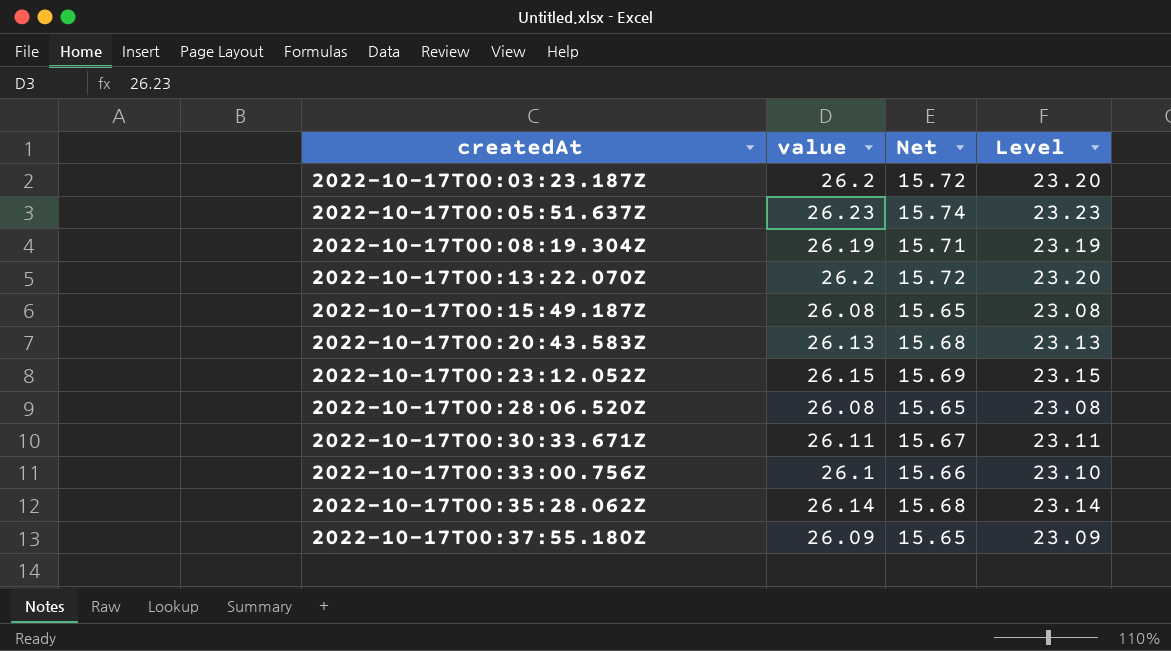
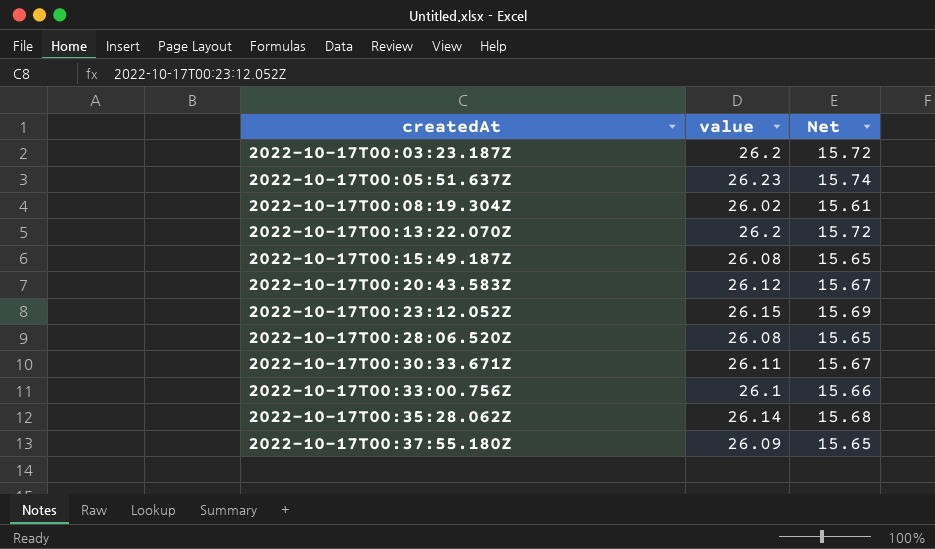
column Level | formula: [value] - 3 -> none
2022-10-17T00:08:19.304Z | value: 26.19 -> 26.02
2022-10-17T00:08:19.304Z | Net: 15.71 -> 15.61
2022-10-17T00:20:43.583Z | value: 26.13 -> 26.12
2022-10-17T00:20:43.583Z | Net: 15.68 -> 15.67

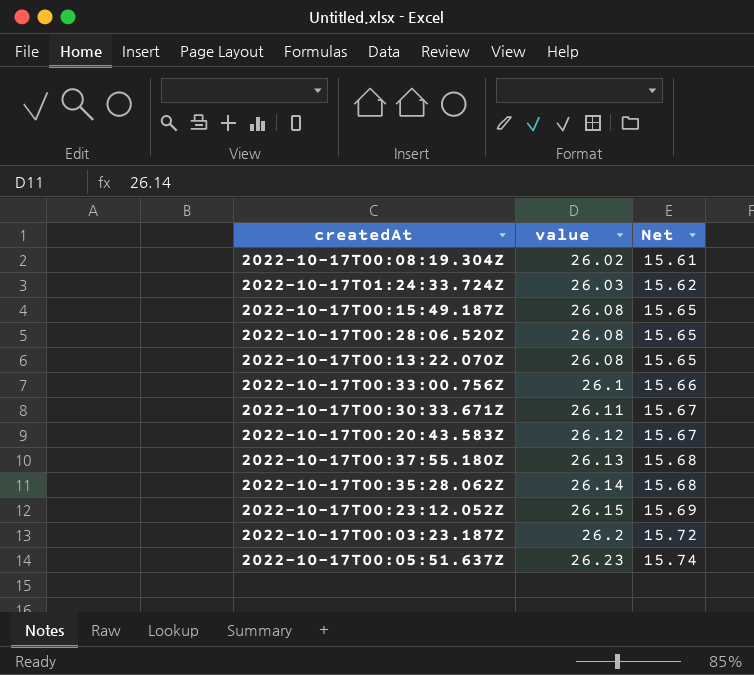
row order: createdAt ascending -> value ascending
row 2022-10-17T01:24:33.724Z: none -> 26.03 | 15.62
2022-10-17T00:13:22.070Z | value: 26.2 -> 26.08
2022-10-17T00:13:22.070Z | Net: 15.72 -> 15.65
2022-10-17T00:37:55.180Z | value: 26.09 -> 26.13
2022-10-17T00:37:55.180Z | Net: 15.65 -> 15.68

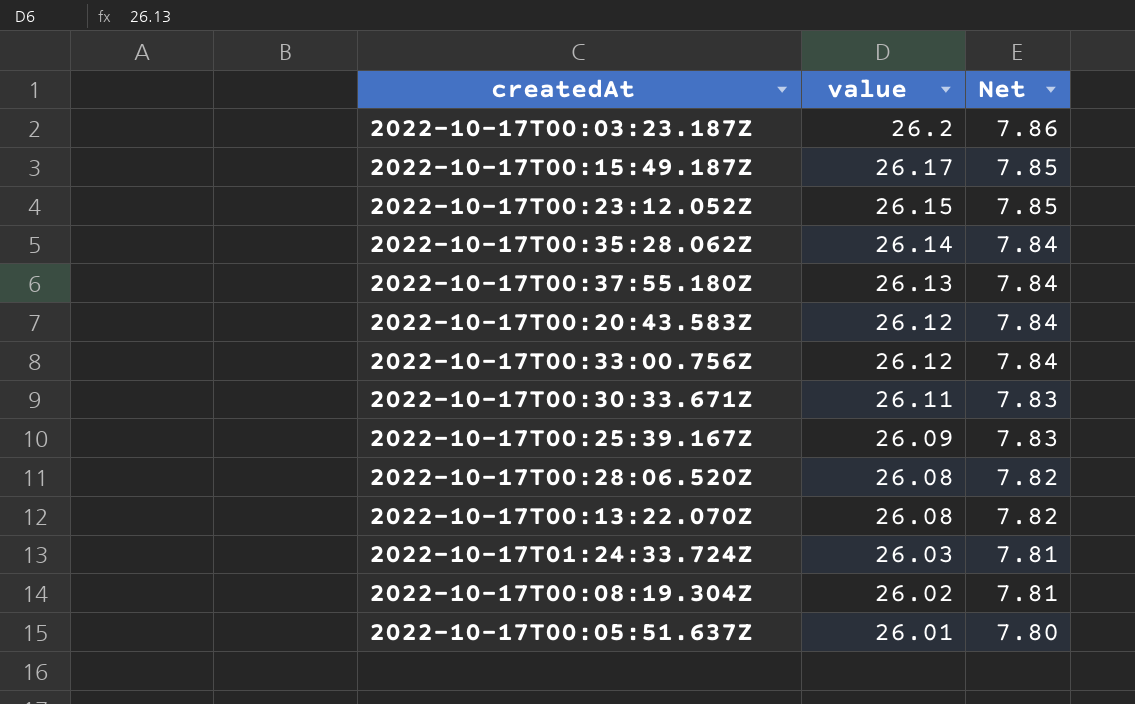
row order: value ascending -> value descending
column Net | formula: [value] * 0.6 -> [value] * 0.3
2022-10-17T00:15:49.187Z | value: 26.08 -> 26.17
2022-10-17T00:33:00.756Z | value: 26.1 -> 26.12
row 2022-10-17T00:25:39.167Z: none -> 26.09 | 7.83
2022-10-17T00:05:51.637Z | value: 26.23 -> 26.01

